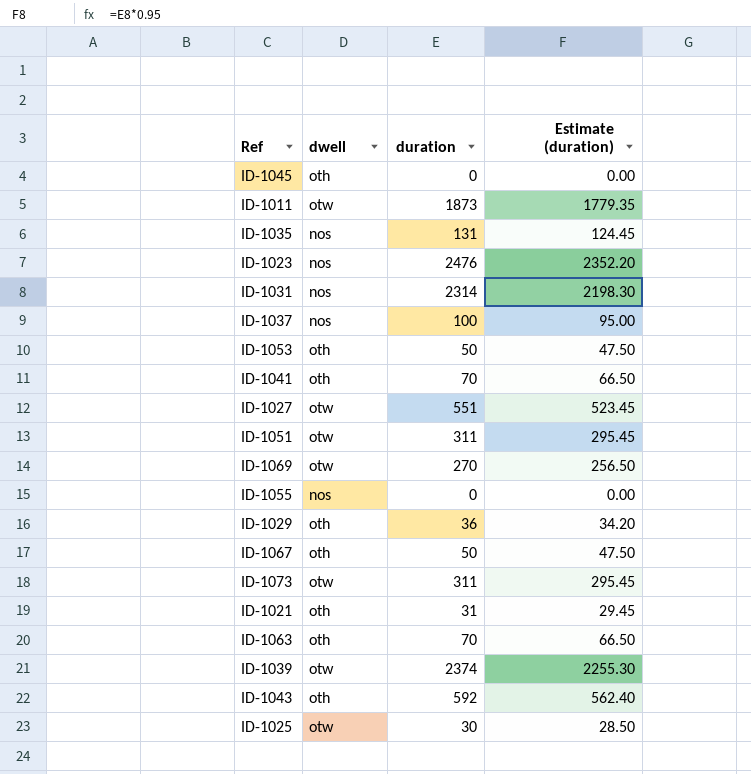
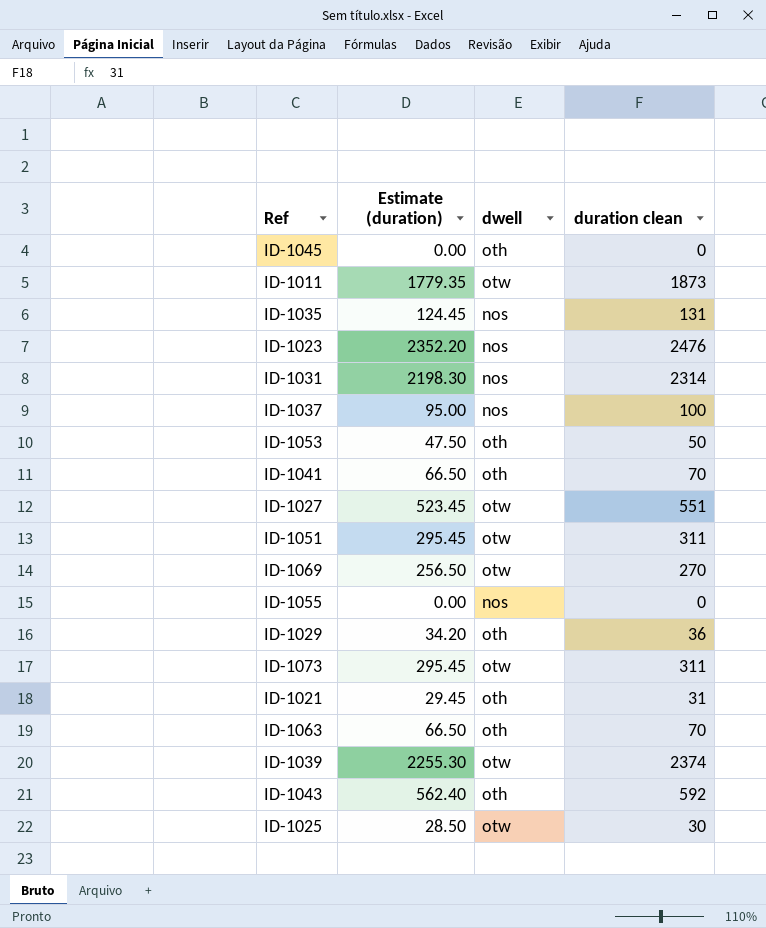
column Estimate (duration) | position: 4 -> 2
column name: duration -> duration clean
row ID-1067: oth | 50 | 47.50 -> none

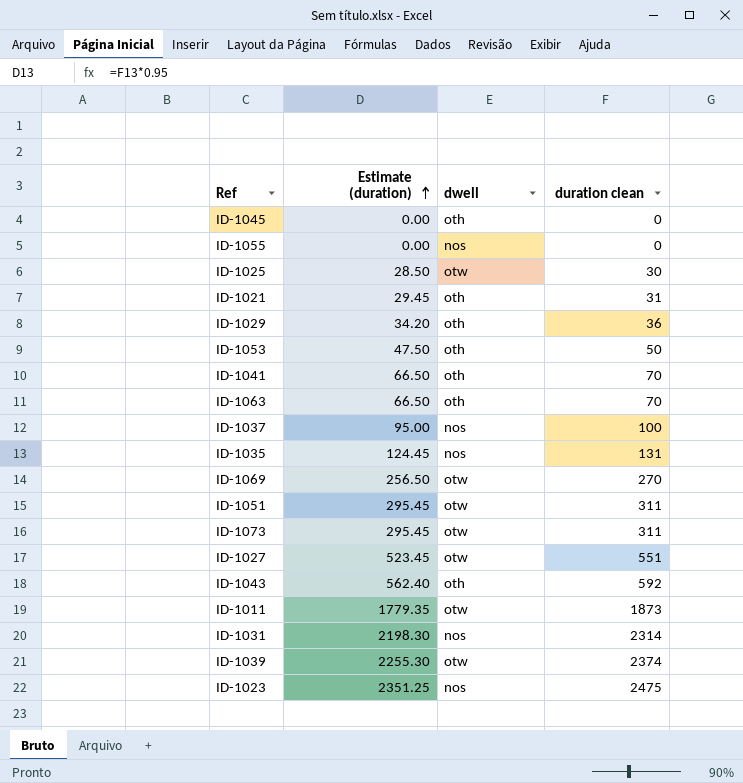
row order: none -> Estimate (duration) ascending
ID-1023 | Estimate (duration): 2352.20 -> 2351.25
ID-1023 | duration clean: 2476 -> 2475

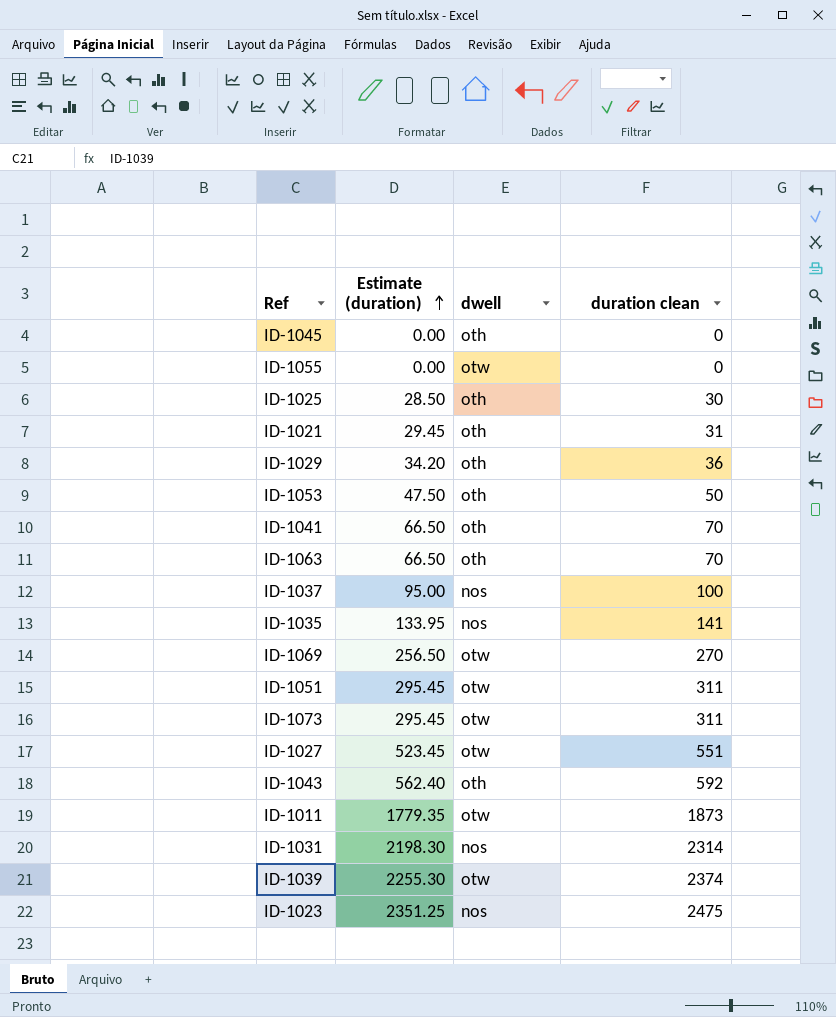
ID-1055 | dwell: nos -> otw
ID-1025 | dwell: otw -> oth
ID-1035 | Estimate (duration): 124.45 -> 133.95
ID-1035 | duration clean: 131 -> 141

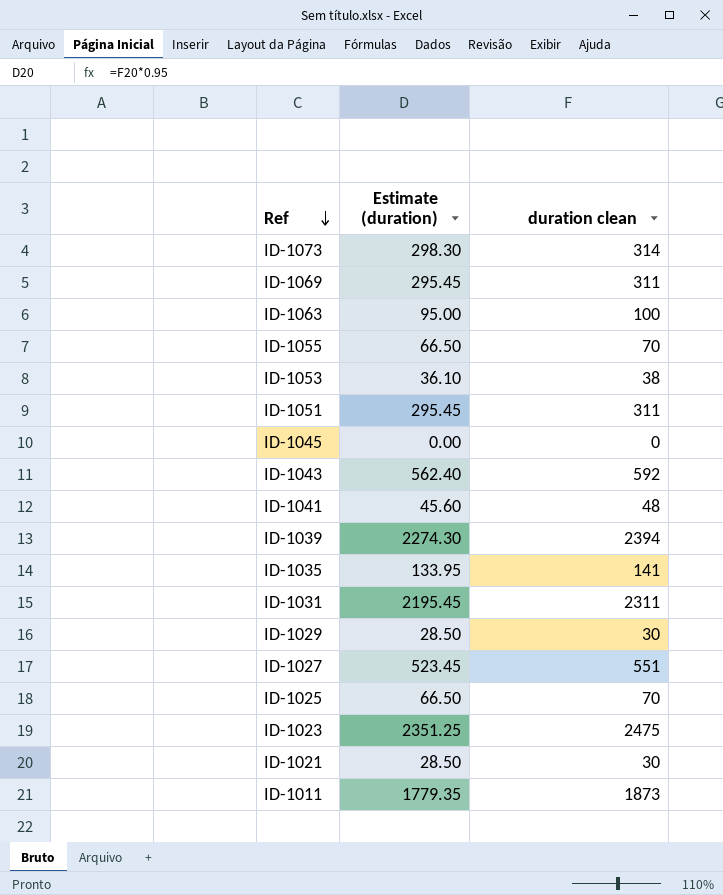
row order: Estimate (duration) ascending -> Ref descending
column dwell | position: 3 -> none
row ID-1037: 95.00 | nos | 100 -> none
ID-1073 | Estimate (duration): 295.45 -> 298.30
ID-1073 | duration clean: 311 -> 314
ID-1069 | Estimate (duration): 256.50 -> 295.45
ID-1069 | duration clean: 270 -> 311
ID-1063 | Estimate (duration): 66.50 -> 95.00
ID-1063 | duration clean: 70 -> 100
ID-1055 | Estimate (duration): 0.00 -> 66.50
ID-1055 | duration clean: 0 -> 70
ID-1053 | Estimate (duration): 47.50 -> 36.10
ID-1053 | duration clean: 50 -> 38
ID-1041 | Estimate (duration): 66.50 -> 45.60
ID-1041 | duration clean: 70 -> 48
ID-1039 | Estimate (duration): 2255.30 -> 2274.30
ID-1039 | duration clean: 2374 -> 2394
ID-1031 | Estimate (duration): 2198.30 -> 2195.45
ID-1031 | duration clean: 2314 -> 2311
ID-1029 | Estimate (duration): 34.20 -> 28.50
ID-1029 | duration clean: 36 -> 30
ID-1025 | Estimate (duration): 28.50 -> 66.50
ID-1025 | duration clean: 30 -> 70
ID-1021 | Estimate (duration): 29.45 -> 28.50
ID-1021 | duration clean: 31 -> 30

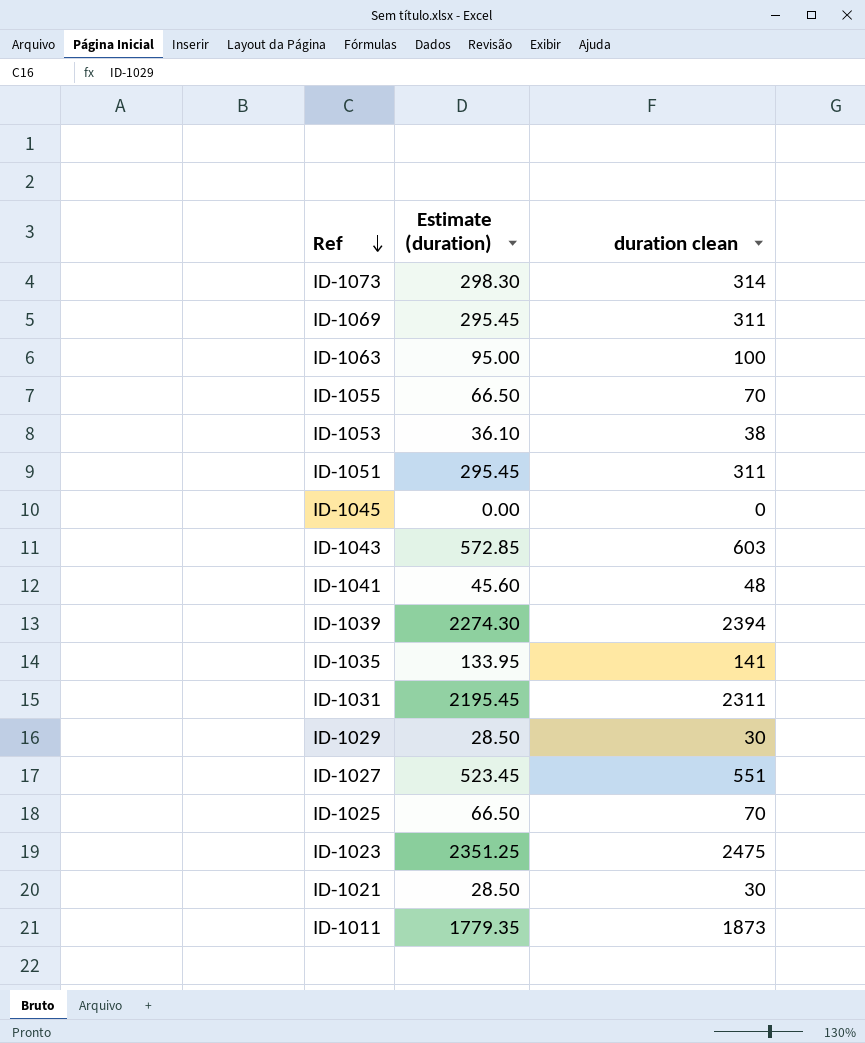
ID-1043 | Estimate (duration): 562.40 -> 572.85
ID-1043 | duration clean: 592 -> 603

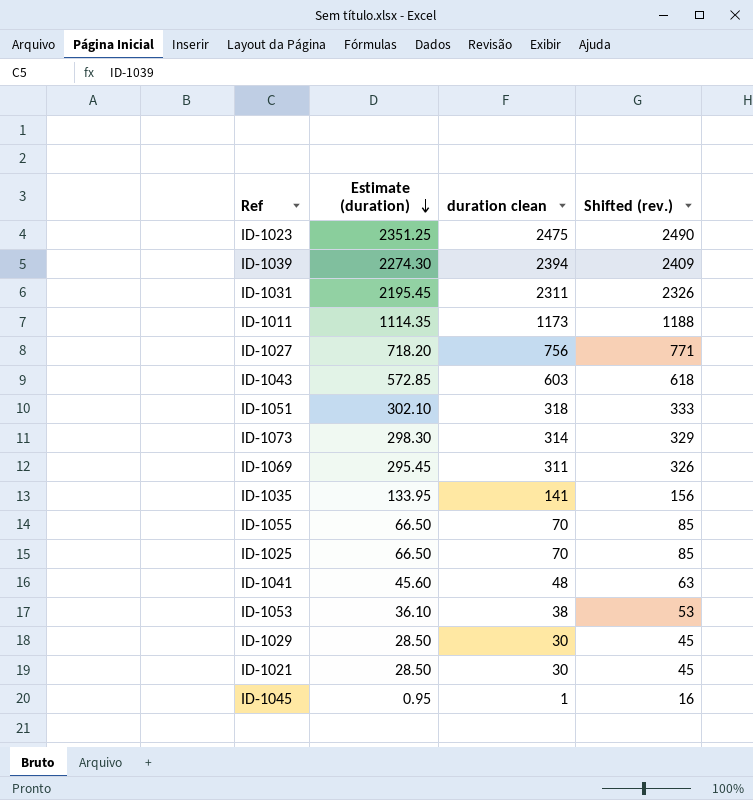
row order: Ref descending -> Estimate (duration) descending
column Shifted (rev.) | formula: none -> [duration clean] + 15
row ID-1063: 95.00 | 100 -> none
ID-1011 | Estimate (duration): 1779.35 -> 1114.35
ID-1011 | duration clean: 1873 -> 1173
ID-1027 | Estimate (duration): 523.45 -> 718.20
ID-1027 | duration clean: 551 -> 756
ID-1051 | Estimate (duration): 295.45 -> 302.10
ID-1051 | duration clean: 311 -> 318
ID-1045 | Estimate (duration): 0.00 -> 0.95
ID-1045 | duration clean: 0 -> 1

